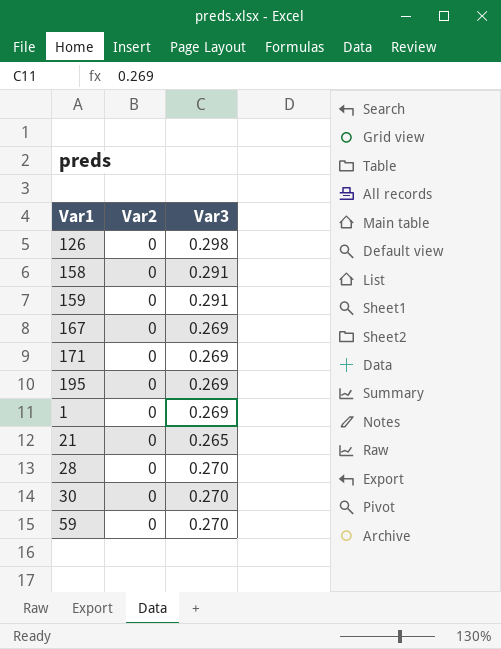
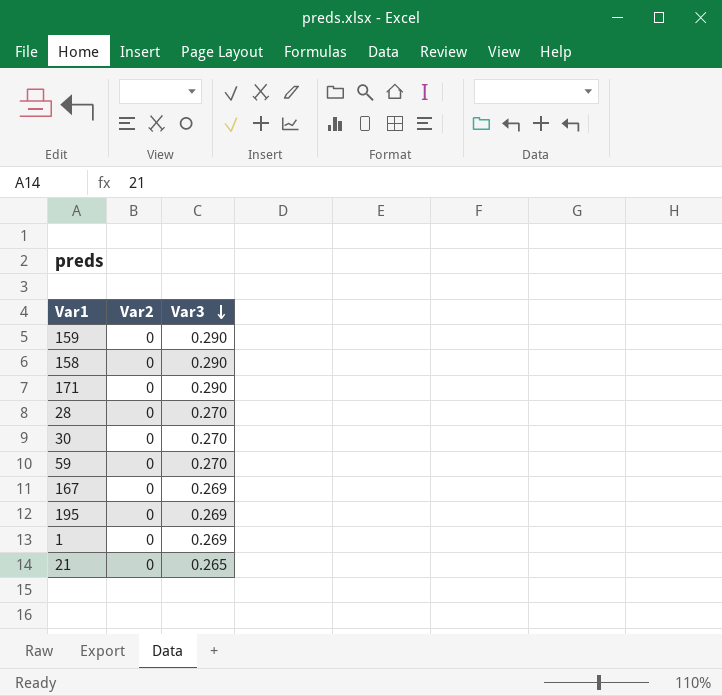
row order: none -> Var3 descending
row 126: 0 | 0.298 -> none
159 | Var3: 0.291 -> 0.290
158 | Var3: 0.291 -> 0.290
171 | Var3: 0.269 -> 0.290

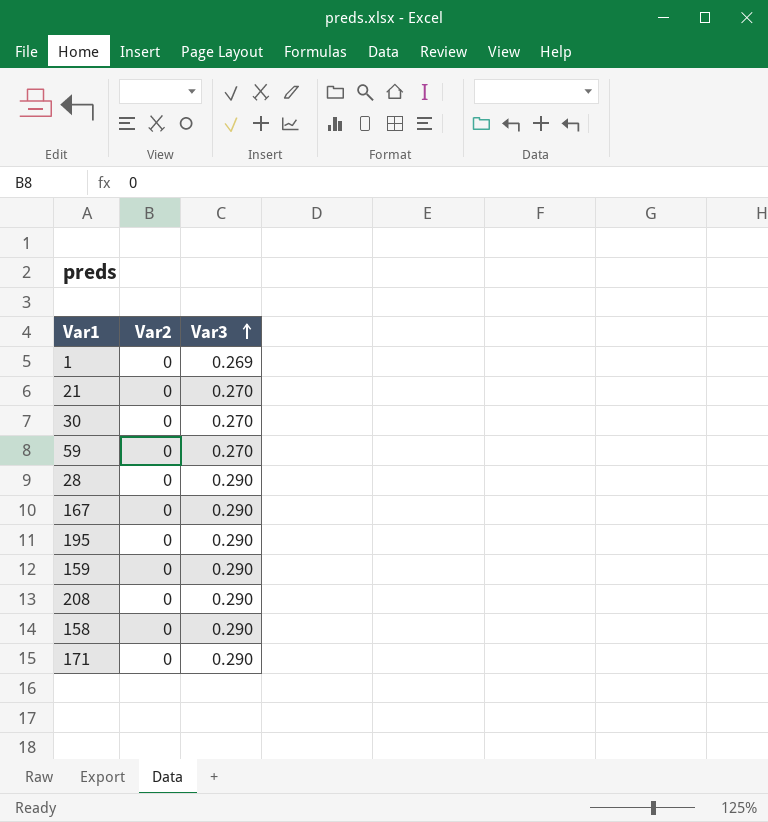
row order: Var3 descending -> Var3 ascending
21 | Var3: 0.265 -> 0.270
28 | Var3: 0.270 -> 0.290
167 | Var3: 0.269 -> 0.290
195 | Var3: 0.269 -> 0.290
row 208: none -> 0 | 0.290

